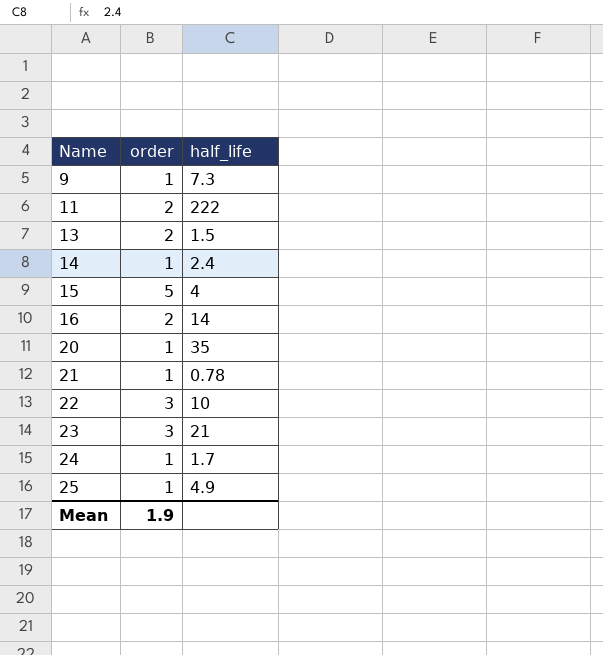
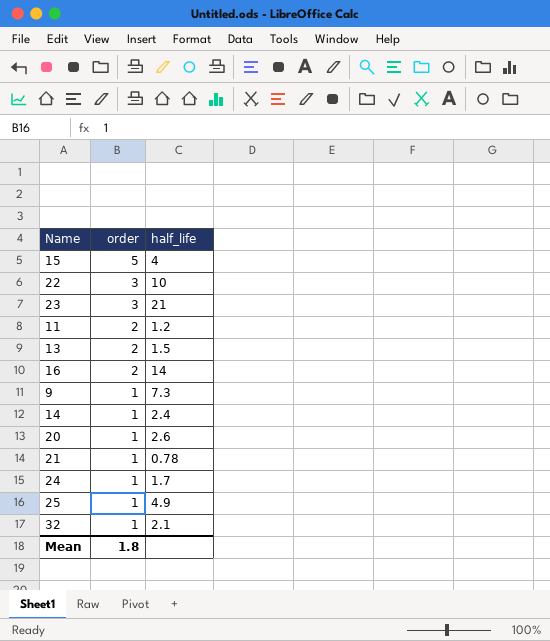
row order: Name ascending -> order descending
11 | half_life: 222 -> 1.2
20 | half_life: 35 -> 2.6
row 32: none -> 1 | 2.1
Mean | order: 1.9 -> 1.8

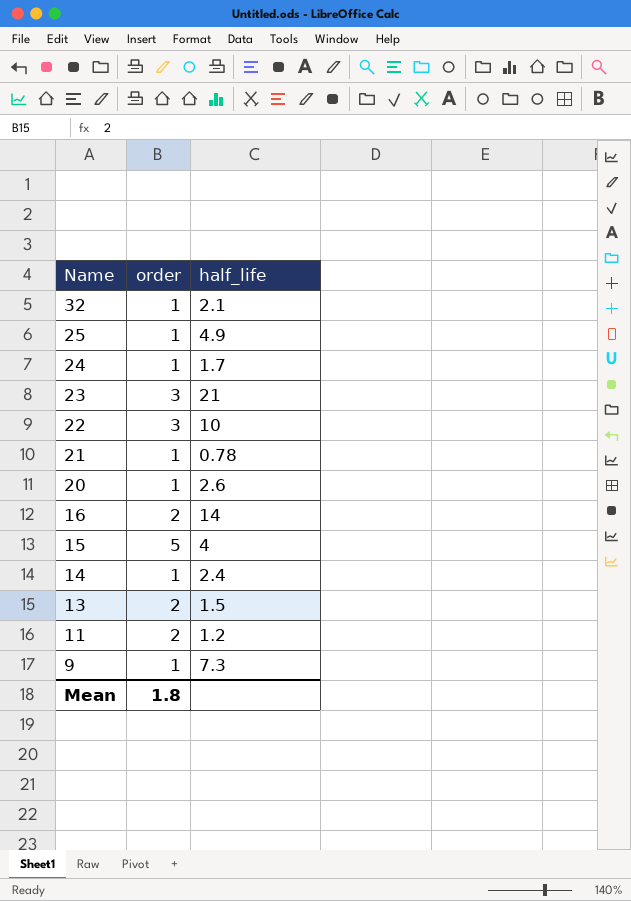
row order: order descending -> Name descending

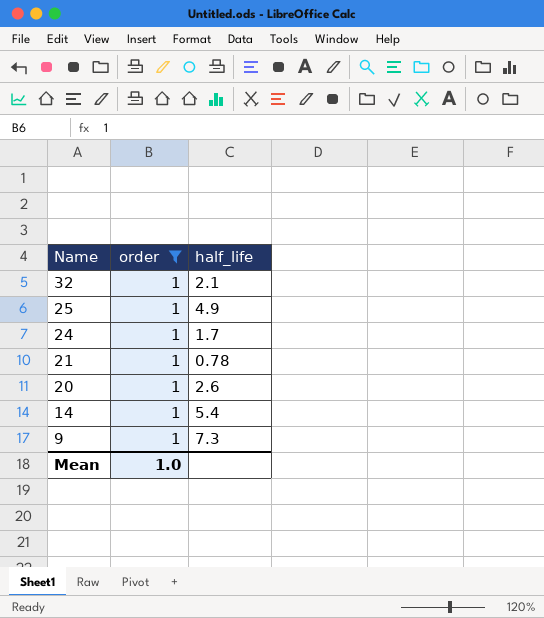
filter: none -> order = 1
14 | half_life: 2.4 -> 5.4
Mean | order: 1.8 -> 1.0

